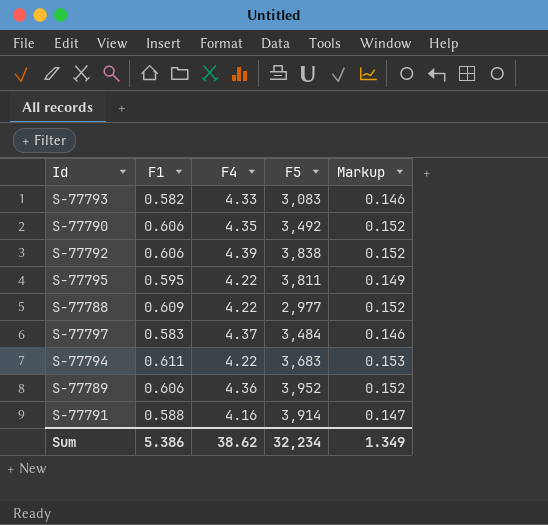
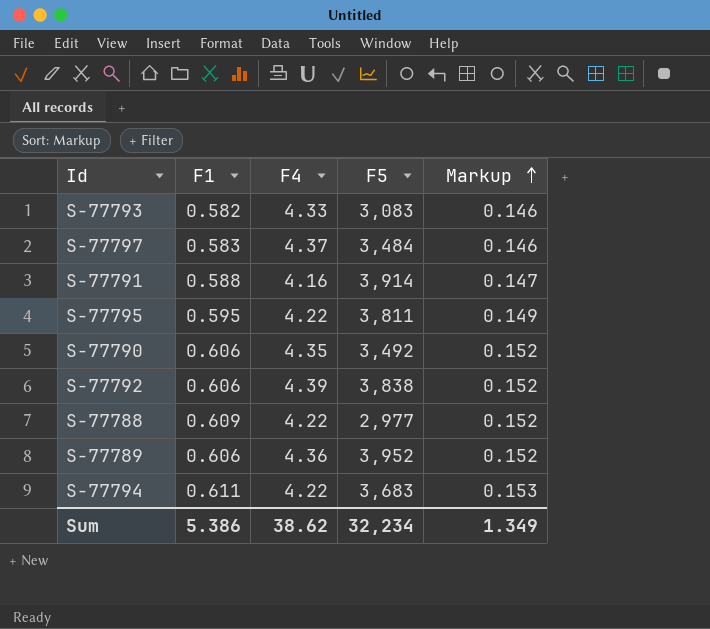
row order: none -> Markup ascending

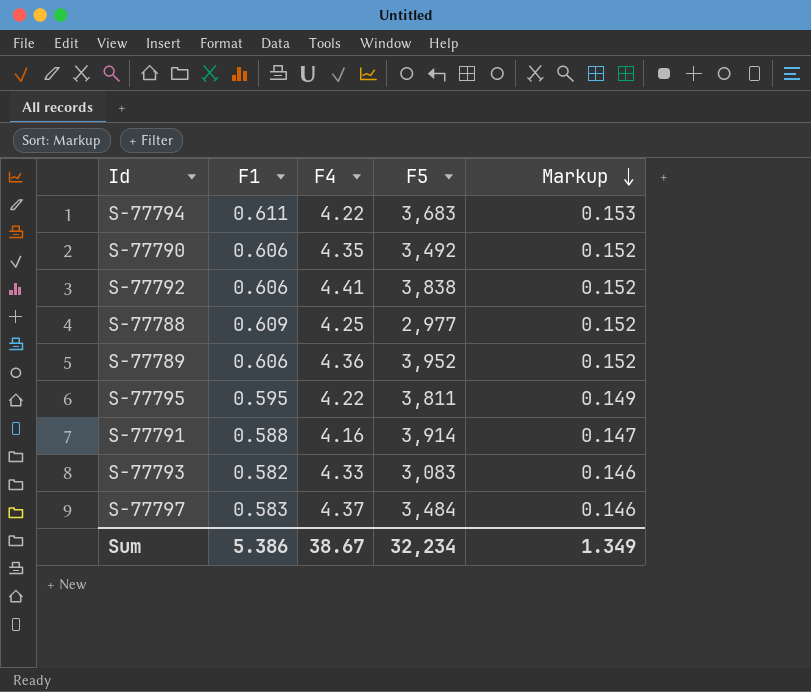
row order: Markup ascending -> Markup descending
S-77792 | F4: 4.39 -> 4.41
S-77788 | F4: 4.22 -> 4.25
Sum | F4: 38.62 -> 38.67

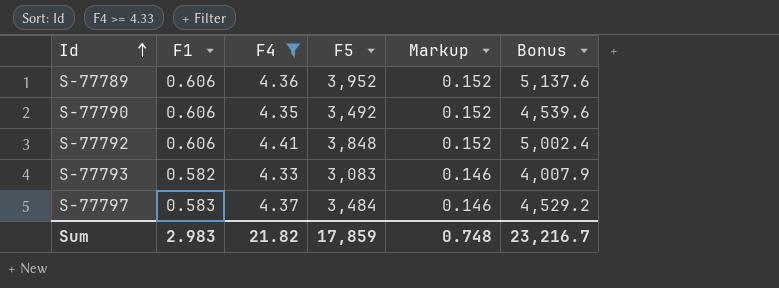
filter: none -> F4 >= 4.33
row order: Markup descending -> Id ascending
column Bonus | formula: none -> [F5] * 1.3
S-77792 | F5: 3,838 -> 3,848
Sum | F1: 5.386 -> 2.983
Sum | F4: 38.67 -> 21.82
Sum | F5: 32,234 -> 17,859
Sum | Markup: 1.349 -> 0.748

